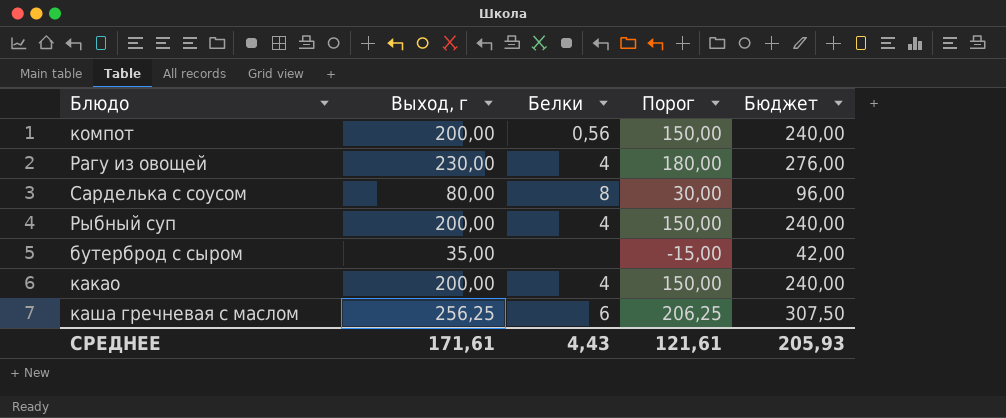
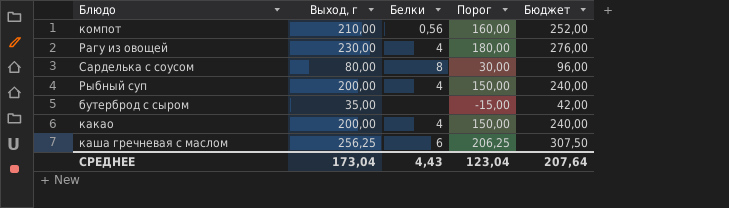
компот | Выход, г: 200,00 -> 210,00
компот | Порог: 150,00 -> 160,00
компот | Бюджет: 240,00 -> 252,00
СРЕДНЕЕ | Выход, г: 171,61 -> 173,04
СРЕДНЕЕ | Порог: 121,61 -> 123,04
СРЕДНЕЕ | Бюджет: 205,93 -> 207,64

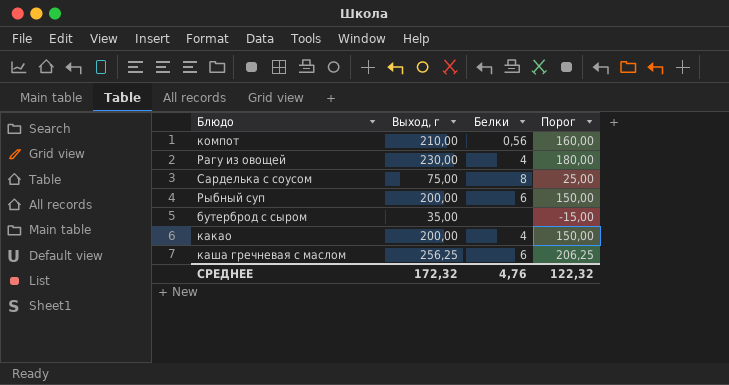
column Бюджет | formula: [Выход, г] * 1,2 -> none
Сарделька с соусом | Выход, г: 80,00 -> 75,00
Сарделька с соусом | Порог: 30,00 -> 25,00
Рыбный суп | Белки: 4 -> 6
СРЕДНЕЕ | Выход, г: 173,04 -> 172,32
СРЕДНЕЕ | Белки: 4,43 -> 4,76
СРЕДНЕЕ | Порог: 123,04 -> 122,32

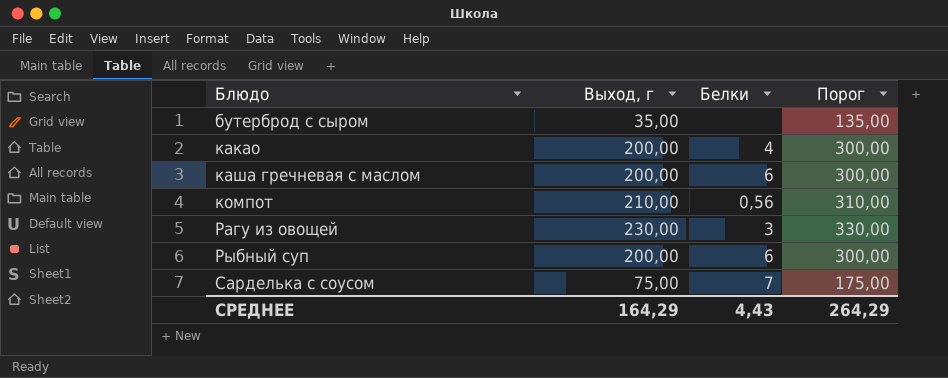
row order: none -> Блюдо ascending
column Порог | formula: [Выход, г] - 50 -> [Выход, г] + 100
каша гречневая с маслом | Выход, г: 256,25 -> 200,00
Рагу из овощей | Белки: 4 -> 3
Сарделька с соусом | Белки: 8 -> 7
СРЕДНЕЕ | Выход, г: 172,32 -> 164,29
СРЕДНЕЕ | Белки: 4,76 -> 4,43
СРЕДНЕЕ | Порог: 122,32 -> 264,29

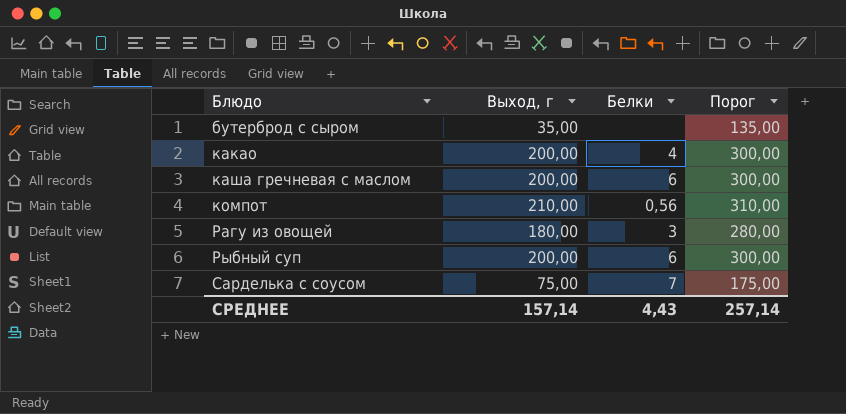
Рагу из овощей | Выход, г: 230,00 -> 180,00
Рагу из овощей | Порог: 330,00 -> 280,00
СРЕДНЕЕ | Выход, г: 164,29 -> 157,14
СРЕДНЕЕ | Порог: 264,29 -> 257,14

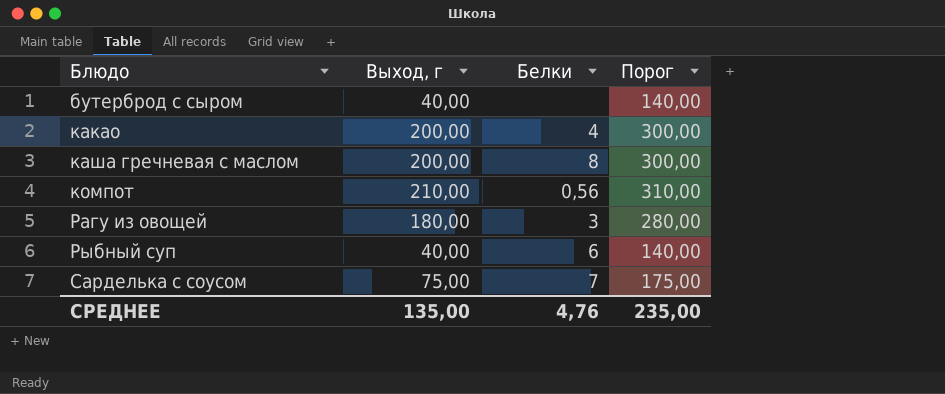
бутерброд с сыром | Выход, г: 35,00 -> 40,00
бутерброд с сыром | Порог: 135,00 -> 140,00
каша гречневая с маслом | Белки: 6 -> 8
Рыбный суп | Выход, г: 200,00 -> 40,00
Рыбный суп | Порог: 300,00 -> 140,00
СРЕДНЕЕ | Выход, г: 157,14 -> 135,00
СРЕДНЕЕ | Белки: 4,43 -> 4,76
СРЕДНЕЕ | Порог: 257,14 -> 235,00

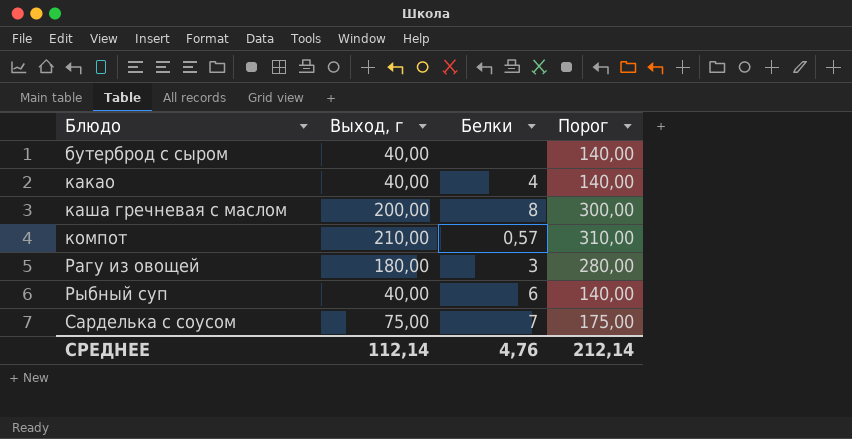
какао | Выход, г: 200,00 -> 40,00
какао | Порог: 300,00 -> 140,00
компот | Белки: 0,56 -> 0,57
СРЕДНЕЕ | Выход, г: 135,00 -> 112,14
СРЕДНЕЕ | Порог: 235,00 -> 212,14

